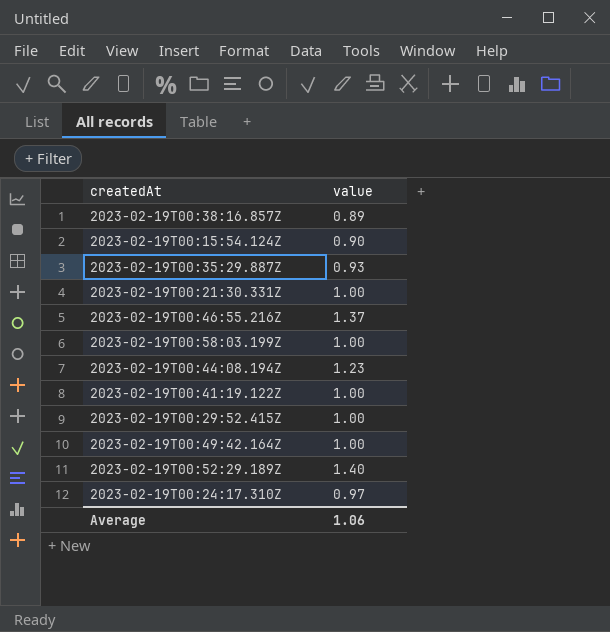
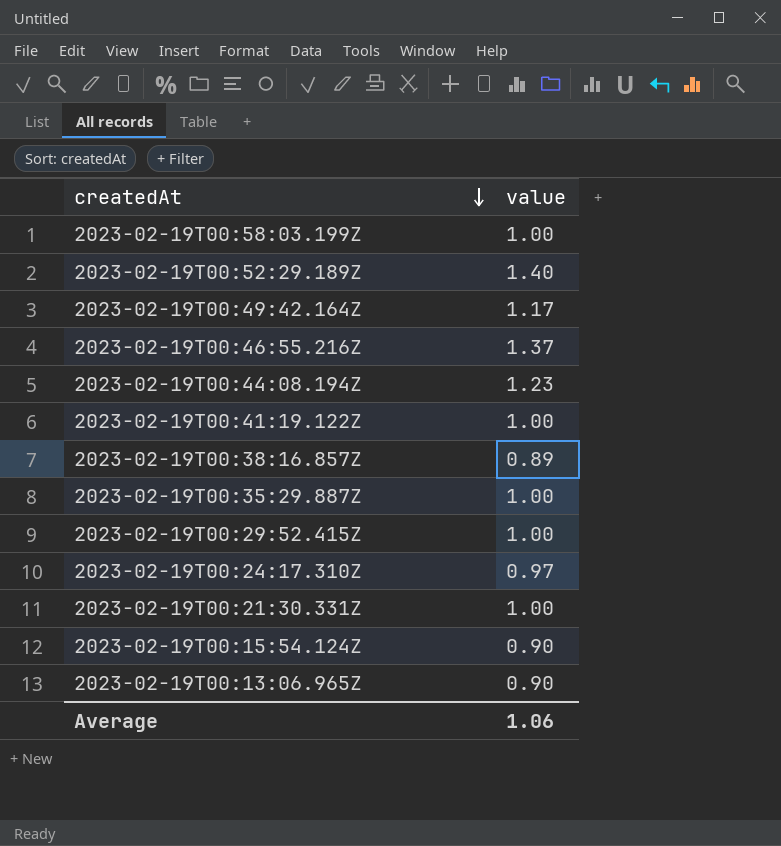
row order: none -> createdAt descending
2023-02-19T00:49:42.164Z | value: 1.00 -> 1.17
2023-02-19T00:35:29.887Z | value: 0.93 -> 1.00
row 2023-02-19T00:13:06.965Z: none -> 0.90

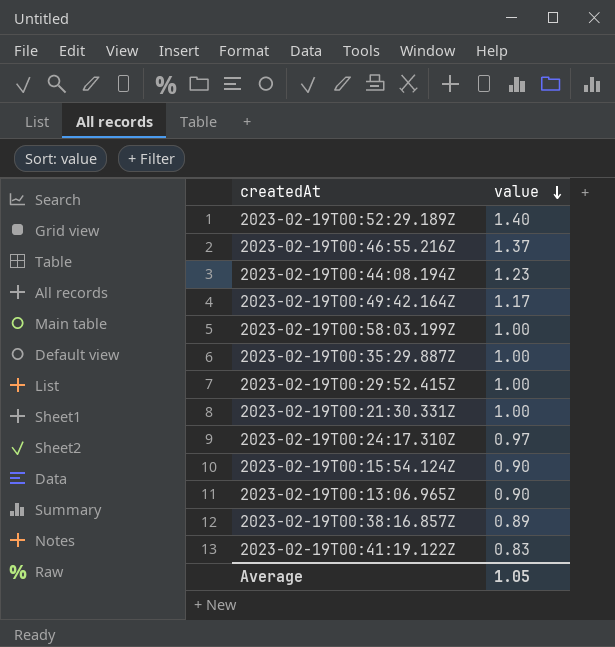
row order: createdAt descending -> value descending
2023-02-19T00:41:19.122Z | value: 1.00 -> 0.83
Average | value: 1.06 -> 1.05

